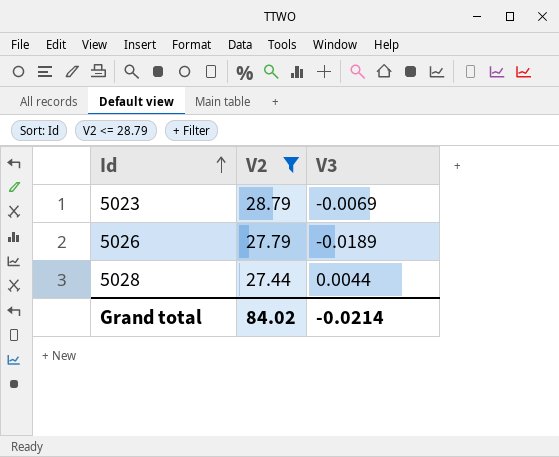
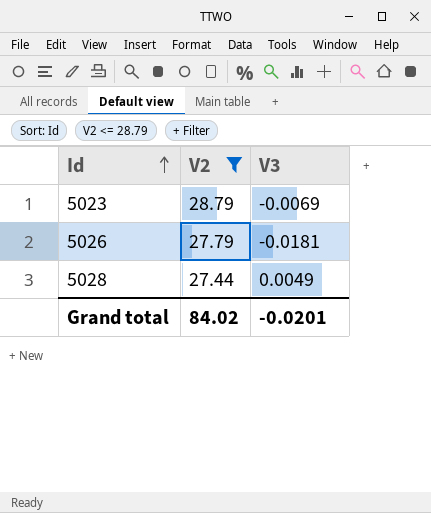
5026 | V3: -0.0189 -> -0.0181
5028 | V3: 0.0044 -> 0.0049
Grand total | V3: -0.0214 -> -0.0201

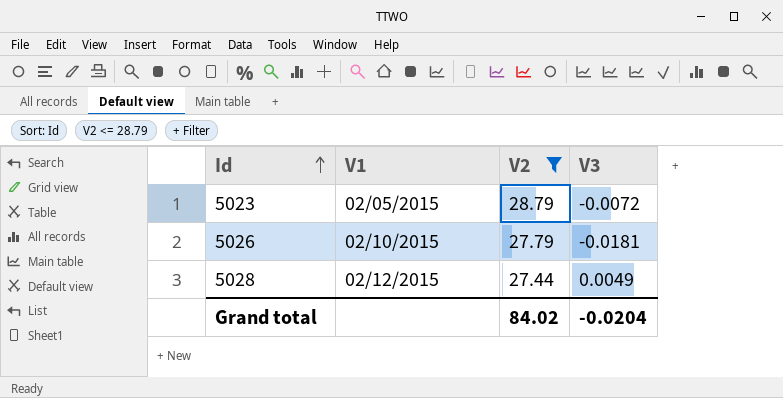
column V1 | position: none -> 2
5023 | V3: -0.0069 -> -0.0072
Grand total | V3: -0.0201 -> -0.0204

